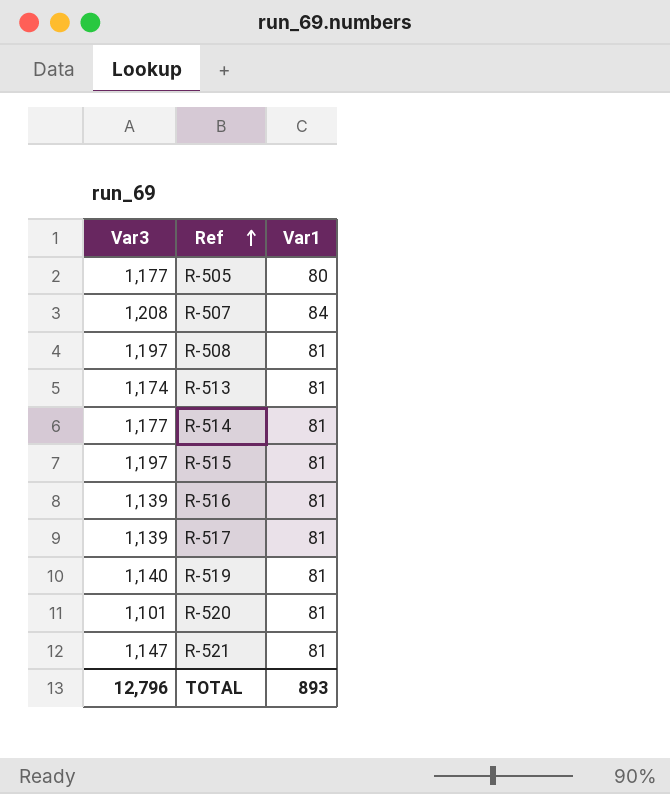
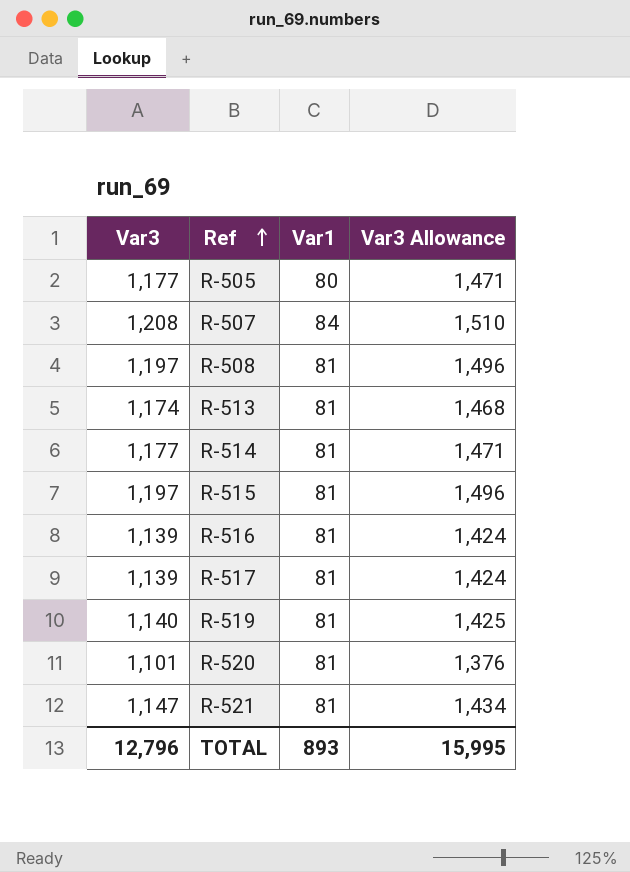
column Var3 Allowance | formula: none -> [Var3] * 1.25

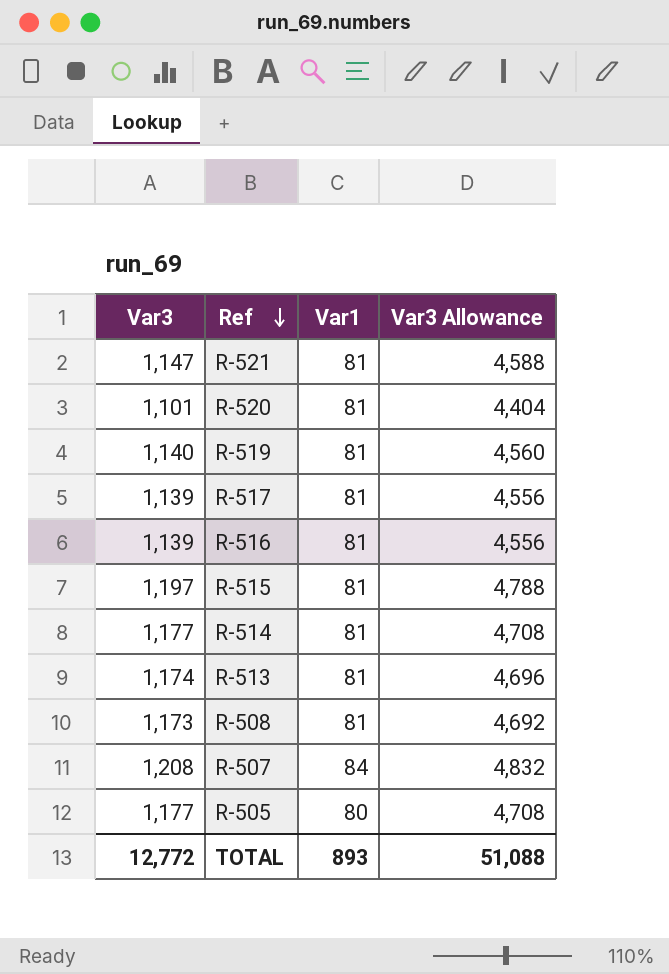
row order: Ref ascending -> Ref descending
column Var3 Allowance | formula: [Var3] * 1.25 -> [Var3] * 4
R-508 | Var3: 1,197 -> 1,173
TOTAL | Var3: 12,796 -> 12,772
TOTAL | Var3 Allowance: 15,995 -> 51,088

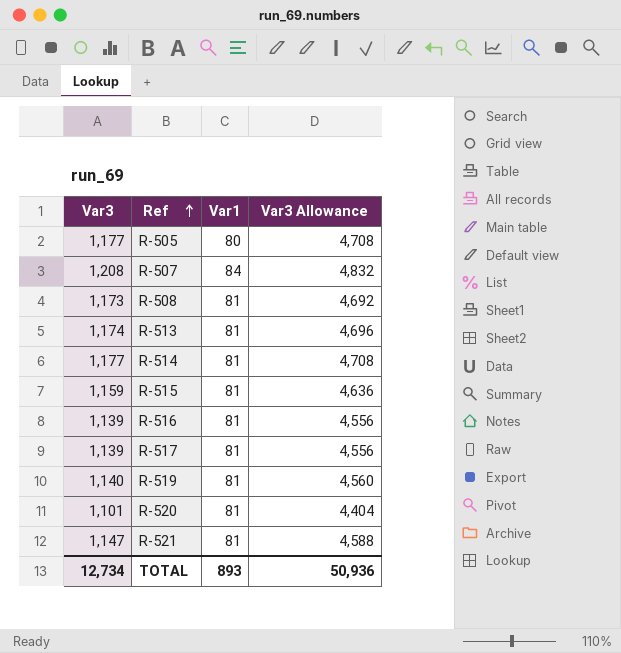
row order: Ref descending -> Ref ascending
R-515 | Var3: 1,197 -> 1,159
R-515 | Var3 Allowance: 4,788 -> 4,636
TOTAL | Var3: 12,772 -> 12,734
TOTAL | Var3 Allowance: 51,088 -> 50,936

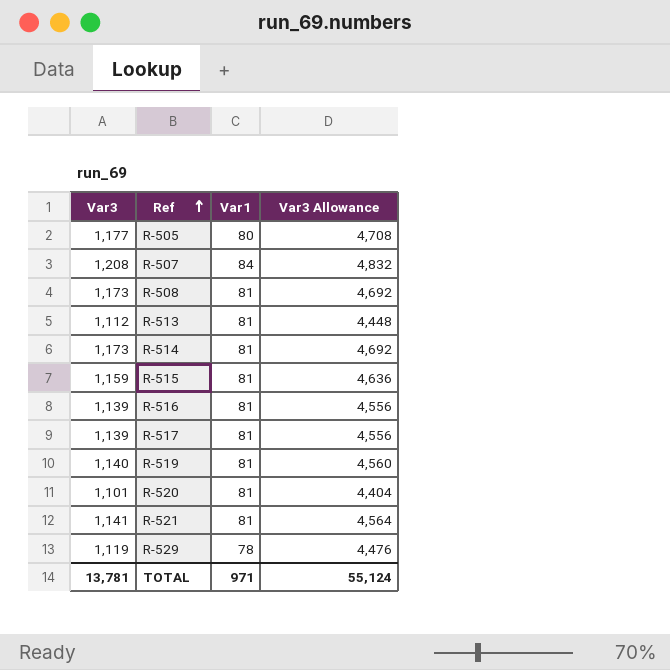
R-513 | Var3: 1,174 -> 1,112
R-513 | Var3 Allowance: 4,696 -> 4,448
R-514 | Var3: 1,177 -> 1,173
R-514 | Var3 Allowance: 4,708 -> 4,692
R-521 | Var3: 1,147 -> 1,141
R-521 | Var3 Allowance: 4,588 -> 4,564
row R-529: none -> 1,119 | 78 | 4,476
TOTAL | Var3: 12,734 -> 13,781
TOTAL | Var1: 893 -> 971
TOTAL | Var3 Allowance: 50,936 -> 55,124

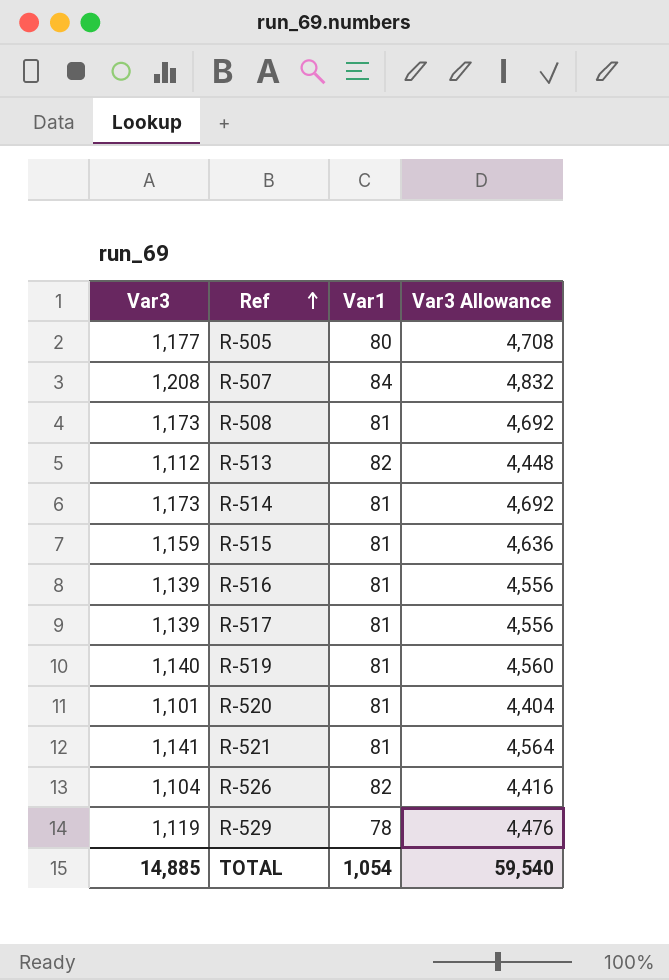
R-513 | Var1: 81 -> 82
row R-526: none -> 1,104 | 82 | 4,416
TOTAL | Var3: 13,781 -> 14,885
TOTAL | Var1: 971 -> 1,054
TOTAL | Var3 Allowance: 55,124 -> 59,540

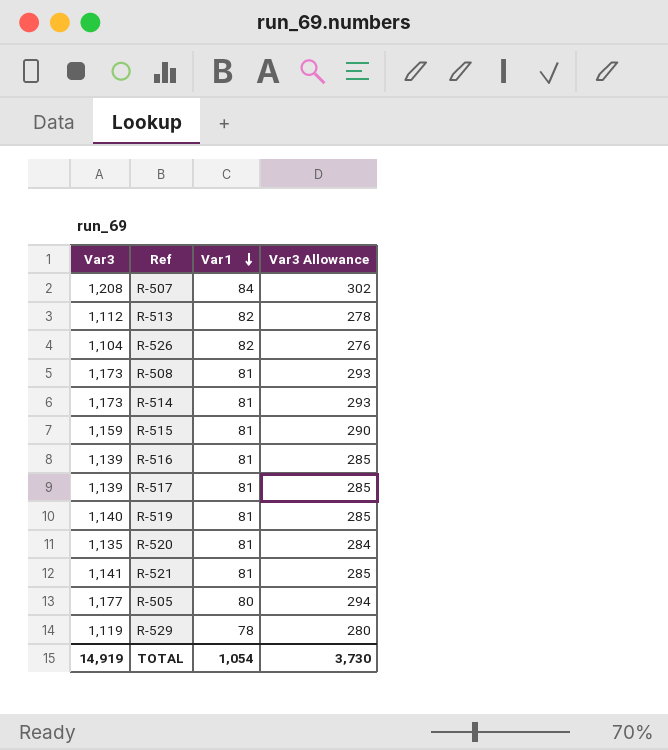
row order: Ref ascending -> Var1 descending
column Var3 Allowance | formula: [Var3] * 4 -> [Var3] * 0.25
R-520 | Var3: 1,101 -> 1,135
TOTAL | Var3: 14,885 -> 14,919
TOTAL | Var3 Allowance: 59,540 -> 3,730

